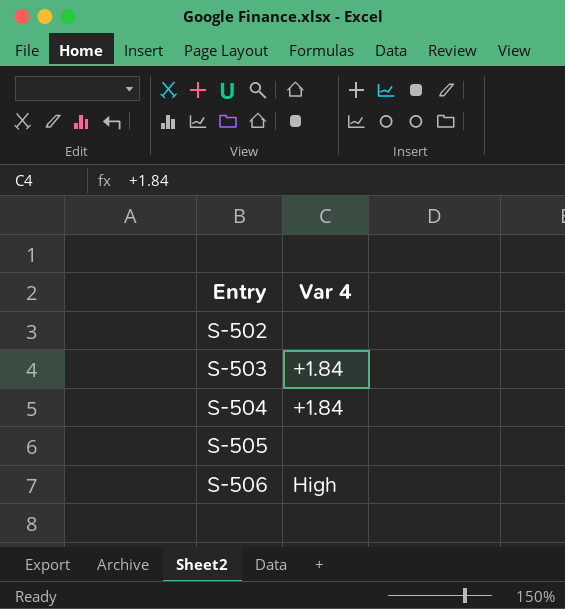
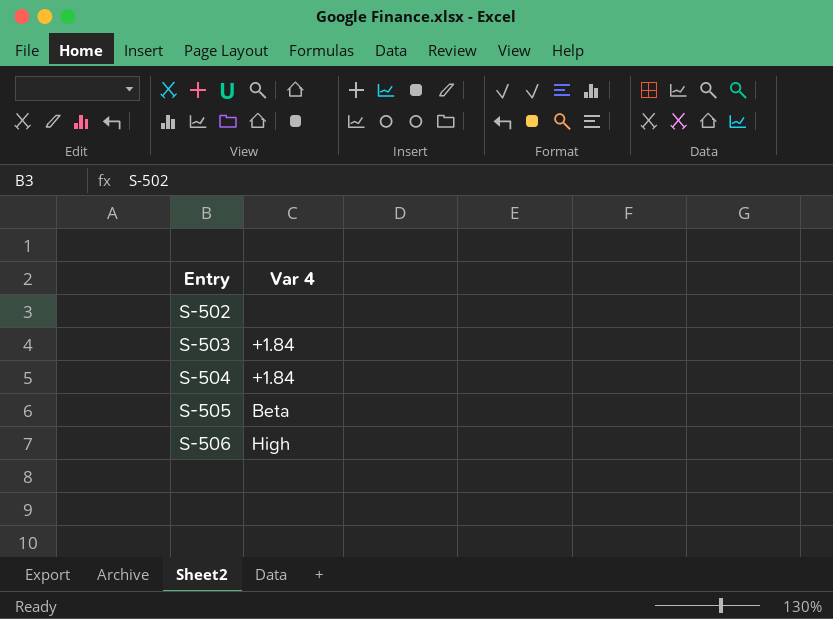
S-505 | Var 4: none -> Beta

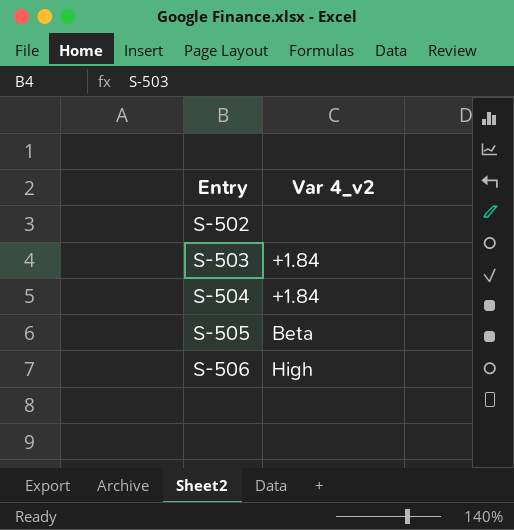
column name: Var 4 -> Var 4_v2

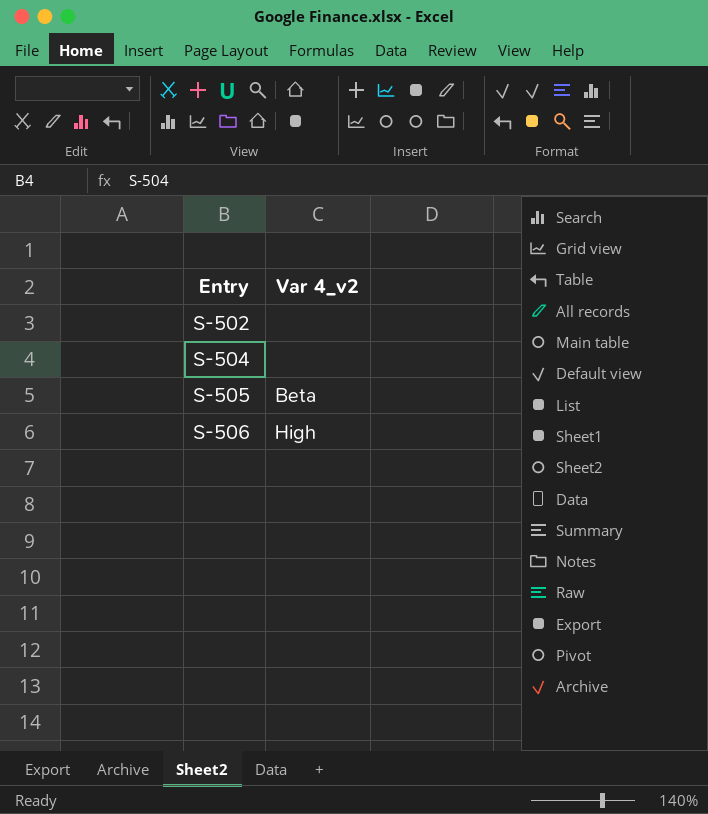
row S-503: +1.84 -> none
S-504 | Var 4_v2: +1.84 -> none

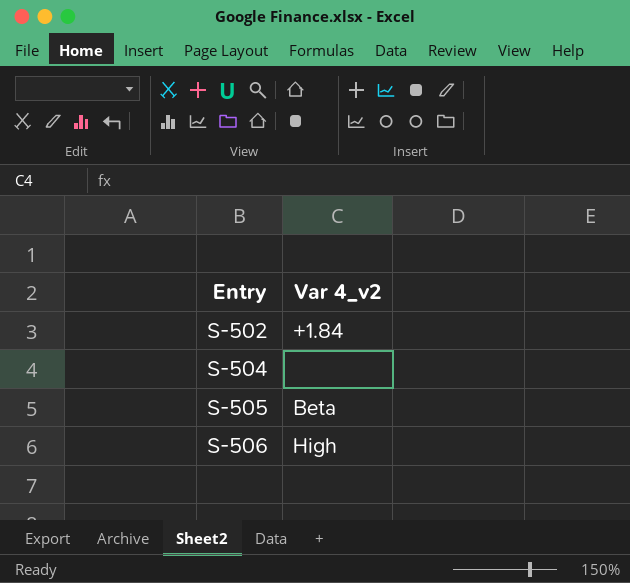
S-502 | Var 4_v2: none -> +1.84

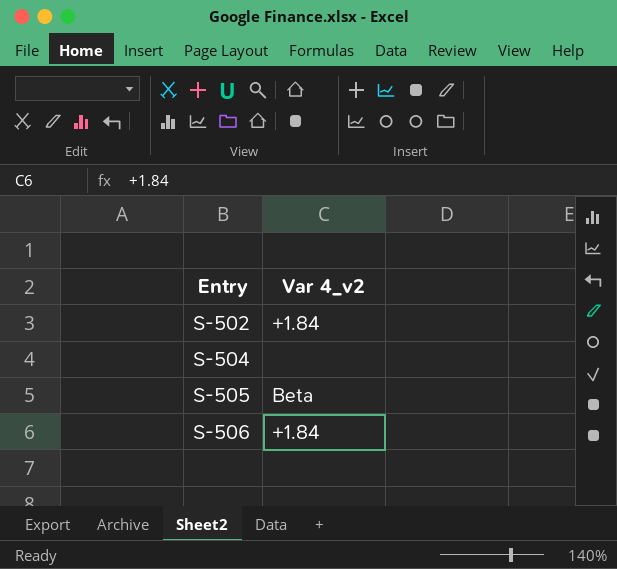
S-506 | Var 4_v2: High -> +1.84

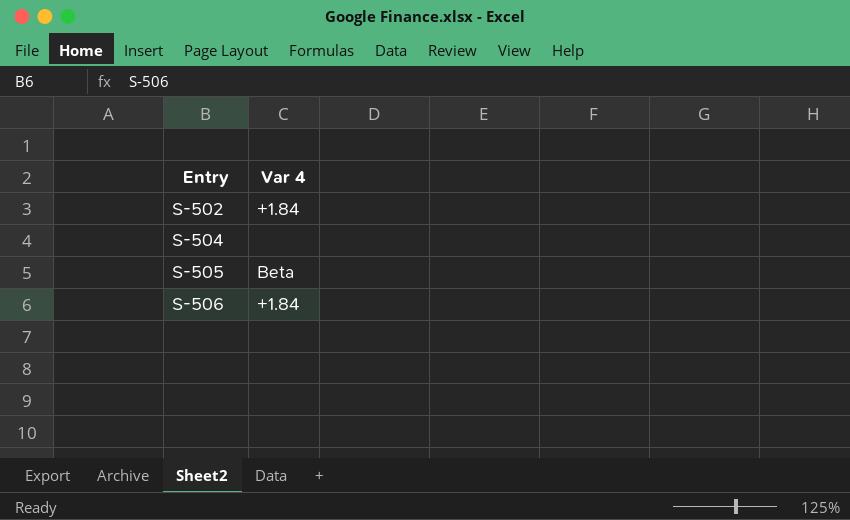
column name: Var 4_v2 -> Var 4

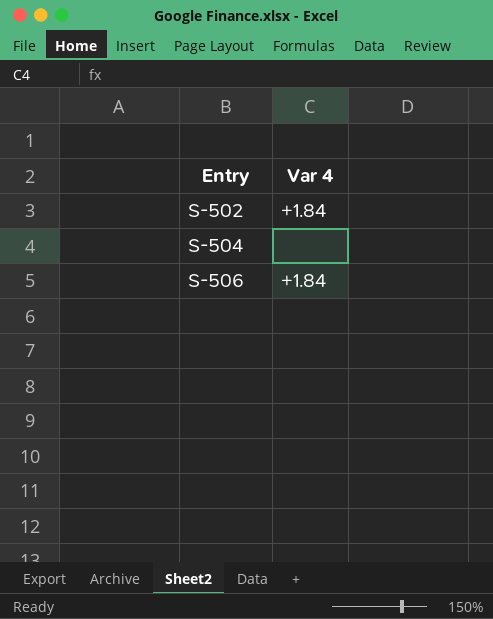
row S-505: Beta -> none

